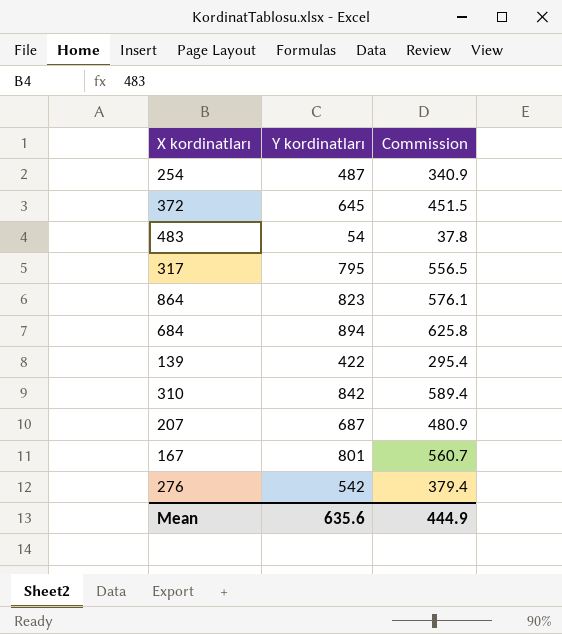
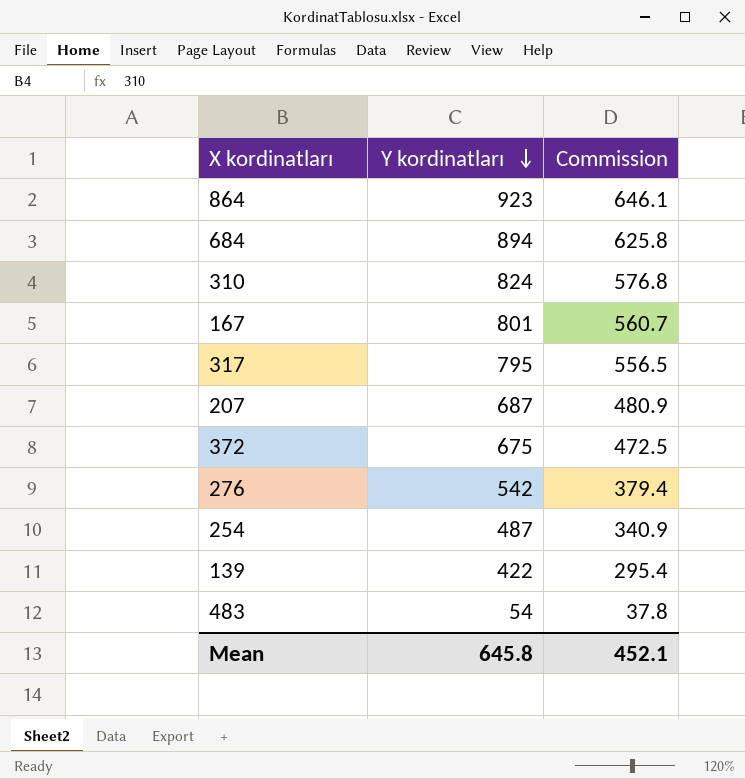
row order: none -> Y kordinatları descending
864 | Y kordinatları: 823 -> 923
864 | Commission: 576.1 -> 646.1
310 | Y kordinatları: 842 -> 824
310 | Commission: 589.4 -> 576.8
372 | Y kordinatları: 645 -> 675
372 | Commission: 451.5 -> 472.5
Mean | Y kordinatları: 635.6 -> 645.8
Mean | Commission: 444.9 -> 452.1

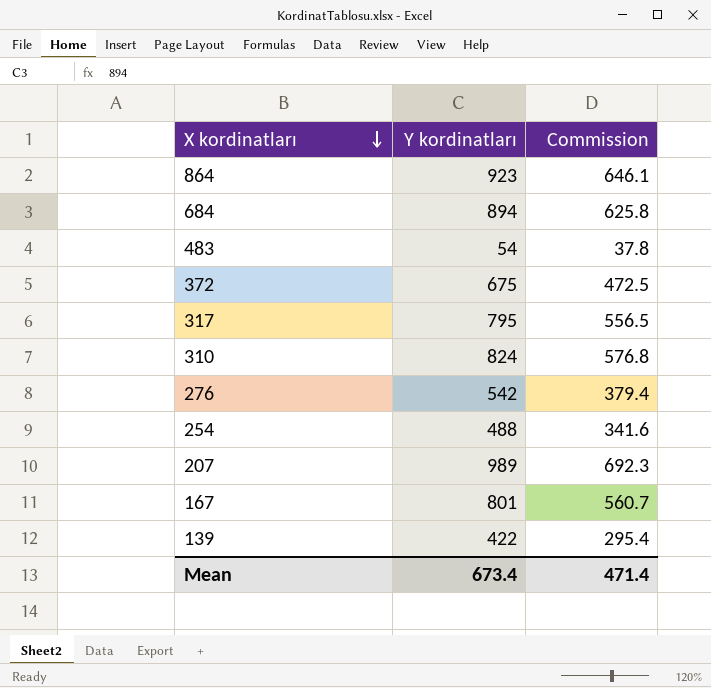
row order: Y kordinatları descending -> X kordinatları descending
254 | Y kordinatları: 487 -> 488
254 | Commission: 340.9 -> 341.6
207 | Y kordinatları: 687 -> 989
207 | Commission: 480.9 -> 692.3
Mean | Y kordinatları: 645.8 -> 673.4
Mean | Commission: 452.1 -> 471.4

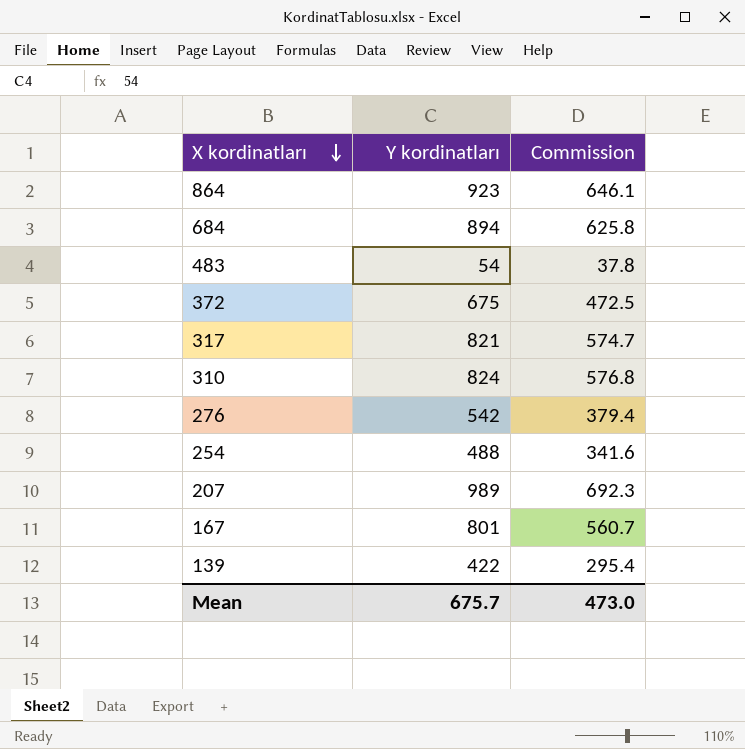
317 | Y kordinatları: 795 -> 821
317 | Commission: 556.5 -> 574.7
Mean | Y kordinatları: 673.4 -> 675.7
Mean | Commission: 471.4 -> 473.0

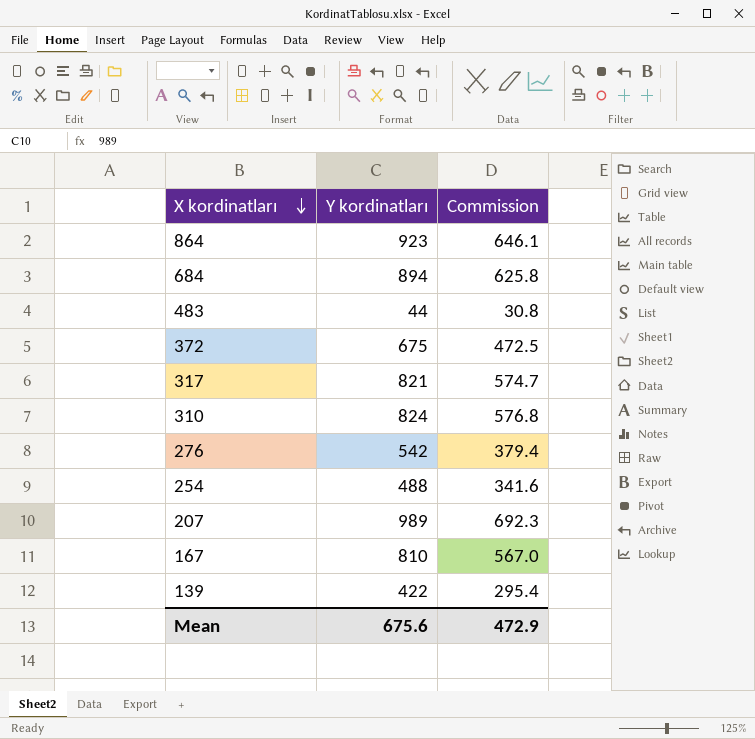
483 | Y kordinatları: 54 -> 44
483 | Commission: 37.8 -> 30.8
167 | Y kordinatları: 801 -> 810
167 | Commission: 560.7 -> 567.0
Mean | Y kordinatları: 675.7 -> 675.6
Mean | Commission: 473.0 -> 472.9

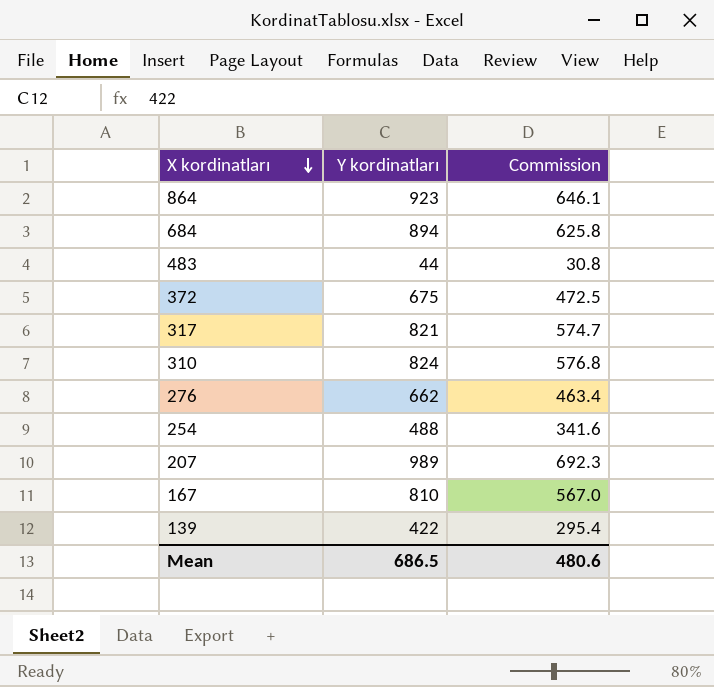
276 | Y kordinatları: 542 -> 662
276 | Commission: 379.4 -> 463.4
Mean | Y kordinatları: 675.6 -> 686.5
Mean | Commission: 472.9 -> 480.6

